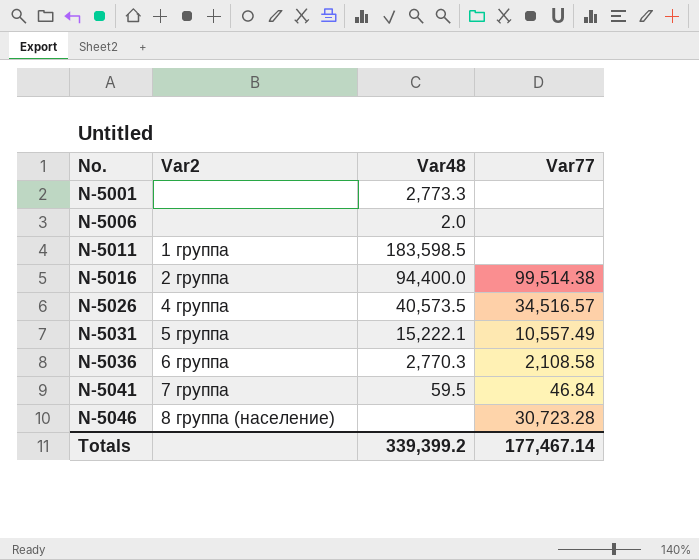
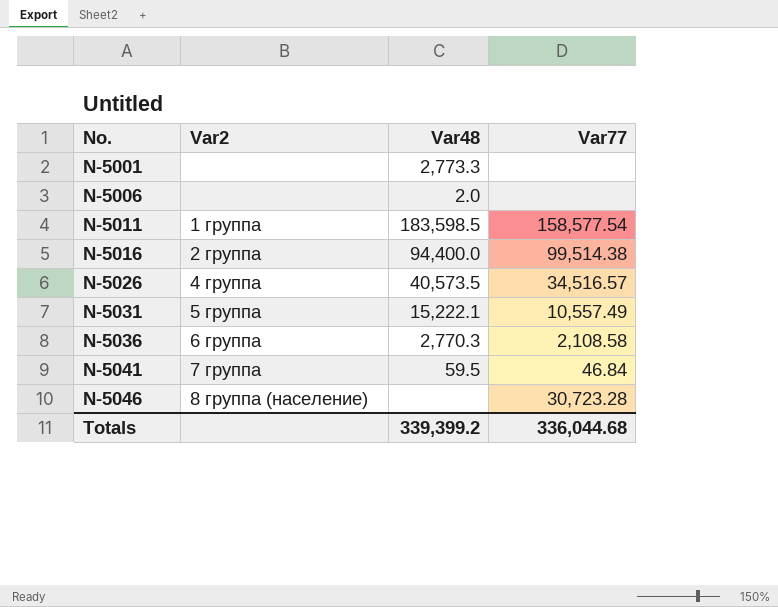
N-5011 | Var77: none -> 158,577.54
Totals | Var77: 177,467.14 -> 336,044.68

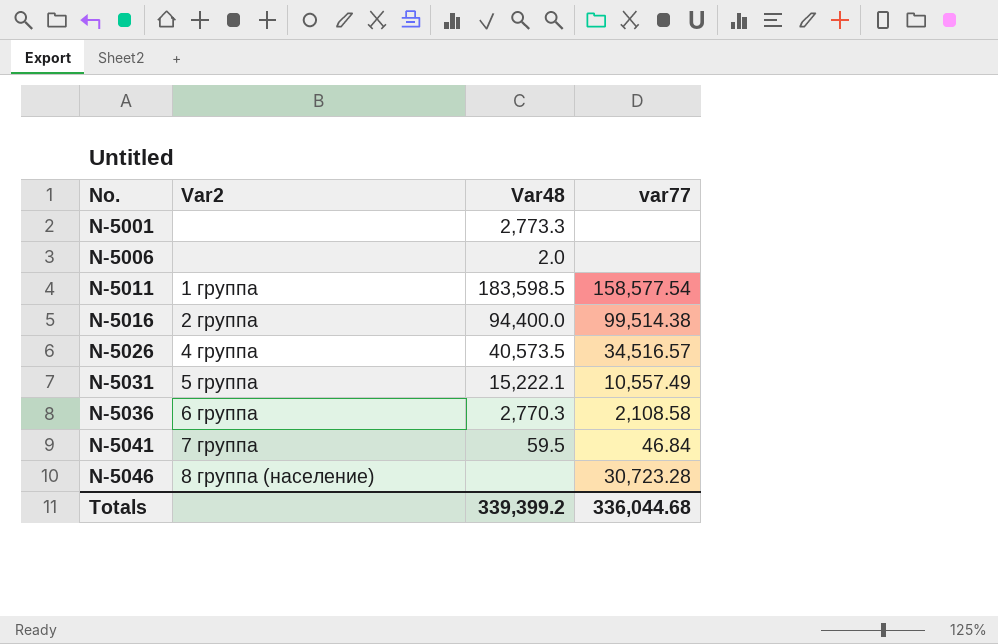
column name: Var77 -> var77

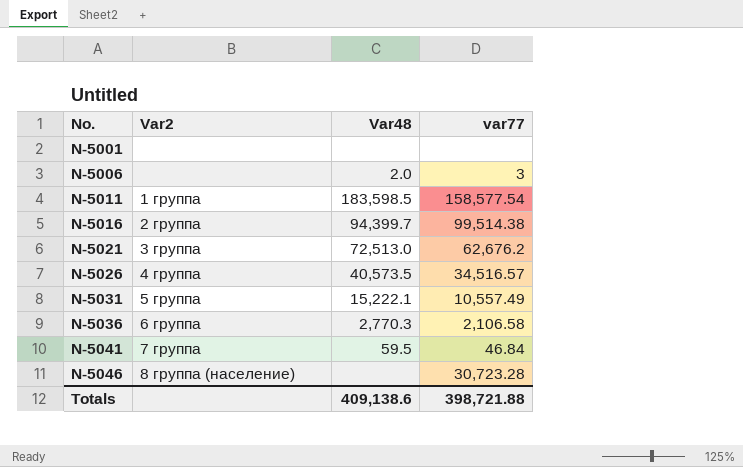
N-5001 | Var48: 2,773.3 -> none
N-5006 | var77: none -> 3
N-5016 | Var48: 94,400.0 -> 94,399.7
row N-5021: none -> 3 группа | 72,513.0 | 62,676.2
N-5036 | var77: 2,108.58 -> 2,106.58
Totals | Var48: 339,399.2 -> 409,138.6
Totals | var77: 336,044.68 -> 398,721.88

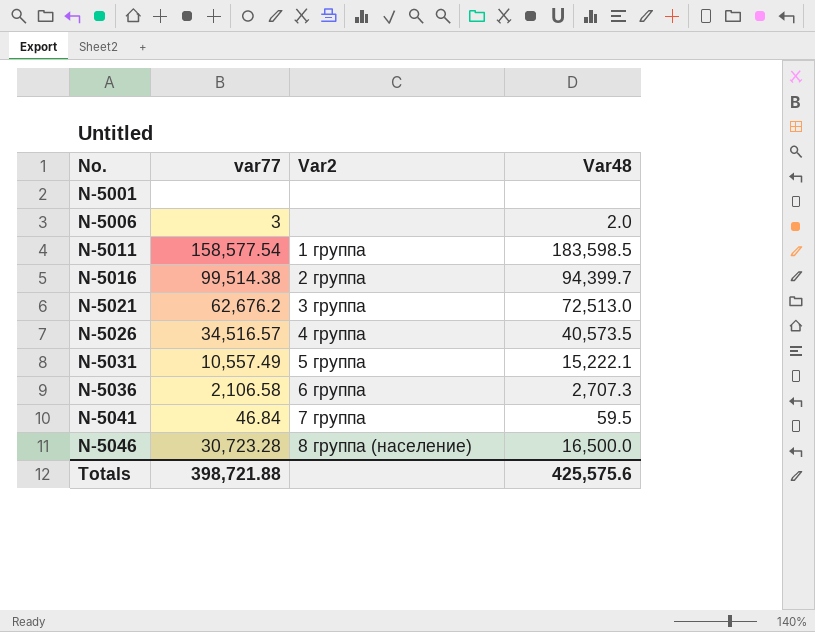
column var77 | position: 4 -> 2
N-5036 | Var48: 2,770.3 -> 2,707.3
N-5046 | Var48: none -> 16,500.0
Totals | Var48: 409,138.6 -> 425,575.6

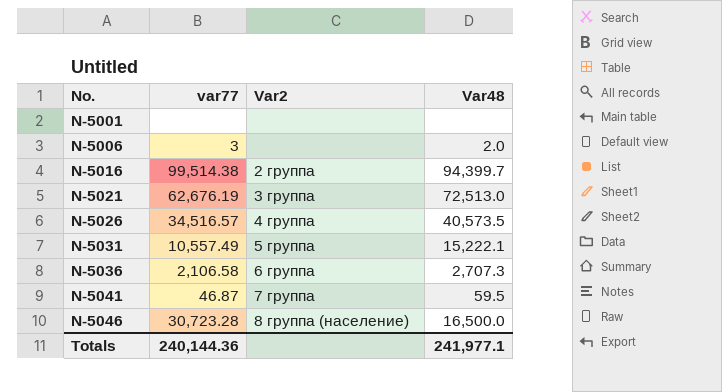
row N-5011: 158,577.54 | 1 группа | 183,598.5 -> none
N-5021 | var77: 62,676.2 -> 62,676.19
N-5041 | var77: 46.84 -> 46.87
Totals | var77: 398,721.88 -> 240,144.36
Totals | Var48: 425,575.6 -> 241,977.1

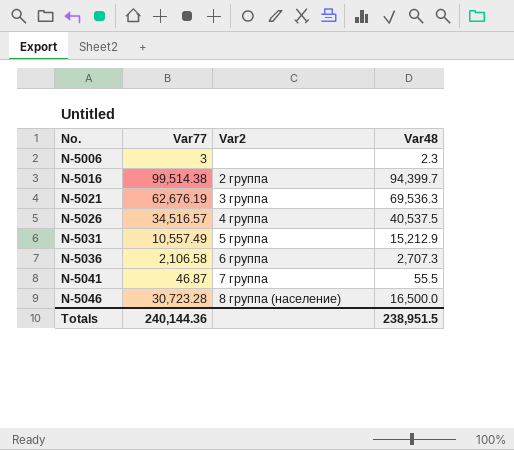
column name: var77 -> Var77
row N-5001: none | none | none -> none
N-5006 | Var48: 2.0 -> 2.3
N-5021 | Var48: 72,513.0 -> 69,536.3
N-5026 | Var48: 40,573.5 -> 40,537.5
N-5031 | Var48: 15,222.1 -> 15,212.9
N-5041 | Var48: 59.5 -> 55.5
Totals | Var48: 241,977.1 -> 238,951.5

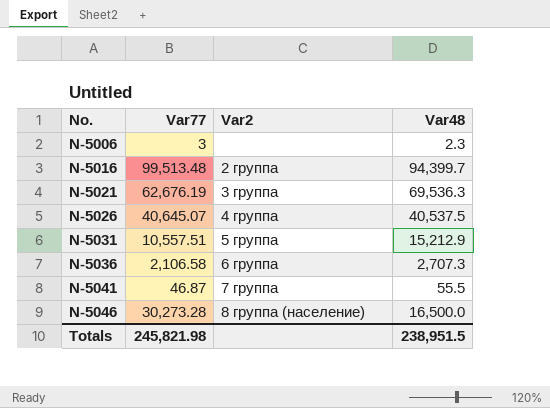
N-5016 | Var77: 99,514.38 -> 99,513.48
N-5026 | Var77: 34,516.57 -> 40,645.07
N-5031 | Var77: 10,557.49 -> 10,557.51
N-5046 | Var77: 30,723.28 -> 30,273.28
Totals | Var77: 240,144.36 -> 245,821.98

